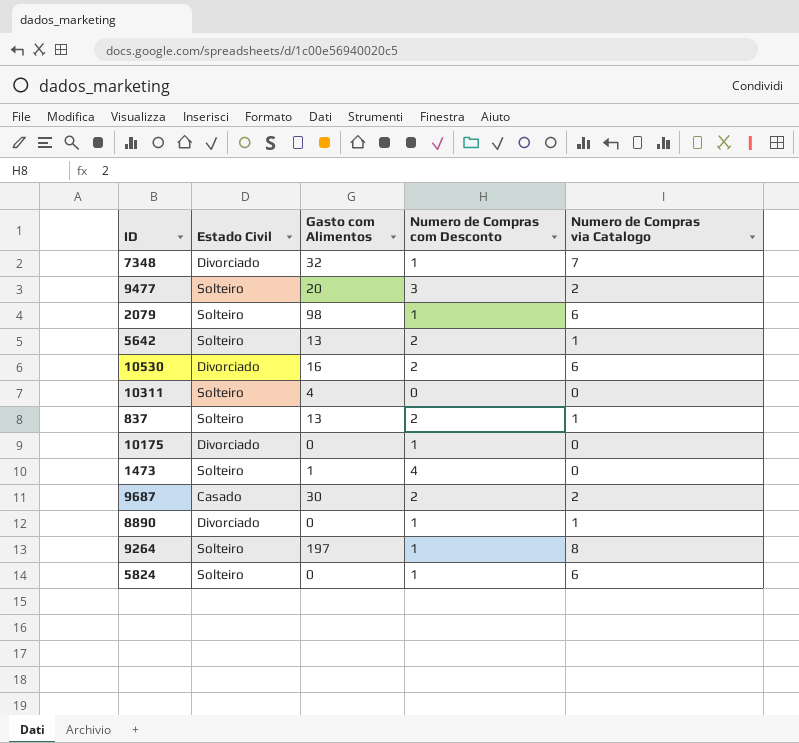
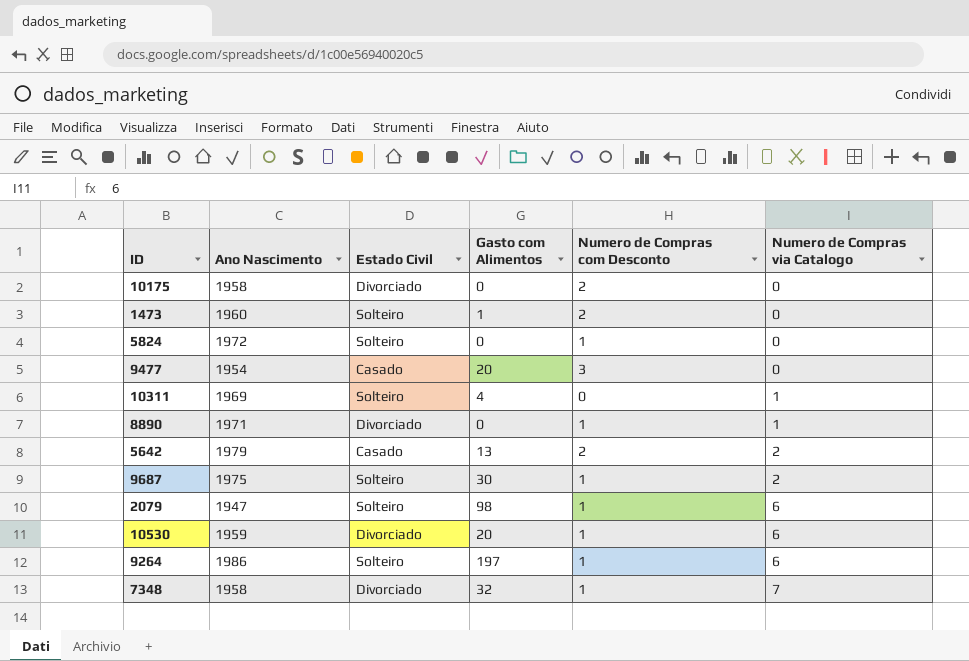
row order: none -> Numero de Compras via Catalogo ascending
column Ano Nascimento | position: none -> 2
row 837: Solteiro | 13 | 2 | 1 -> none
10175 | Numero de Compras com Desconto: 1 -> 2
1473 | Numero de Compras com Desconto: 4 -> 2
5824 | Numero de Compras via Catalogo: 6 -> 0
9477 | Estado Civil: Solteiro -> Casado
9477 | Numero de Compras via Catalogo: 2 -> 0
10311 | Numero de Compras via Catalogo: 0 -> 1
5642 | Estado Civil: Solteiro -> Casado
5642 | Numero de Compras via Catalogo: 1 -> 2
9687 | Estado Civil: Casado -> Solteiro
9687 | Numero de Compras com Desconto: 2 -> 1
10530 | Gasto com Alimentos: 16 -> 20
10530 | Numero de Compras com Desconto: 2 -> 1
9264 | Numero de Compras via Catalogo: 8 -> 6

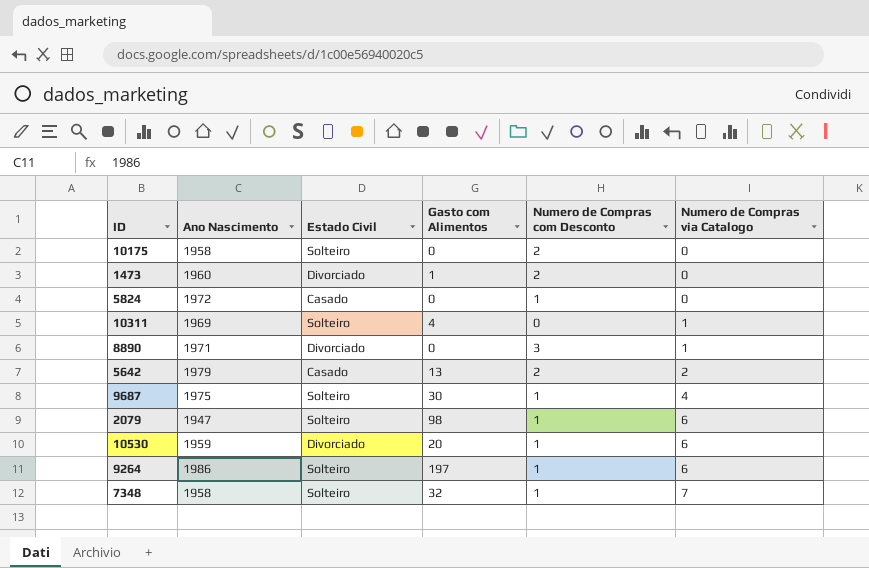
row 9477: 1954 | Casado | 20 | 3 | 0 -> none
10175 | Estado Civil: Divorciado -> Solteiro
1473 | Estado Civil: Solteiro -> Divorciado
5824 | Estado Civil: Solteiro -> Casado
8890 | Numero de Compras com Desconto: 1 -> 3
9687 | Numero de Compras via Catalogo: 2 -> 4
7348 | Estado Civil: Divorciado -> Solteiro

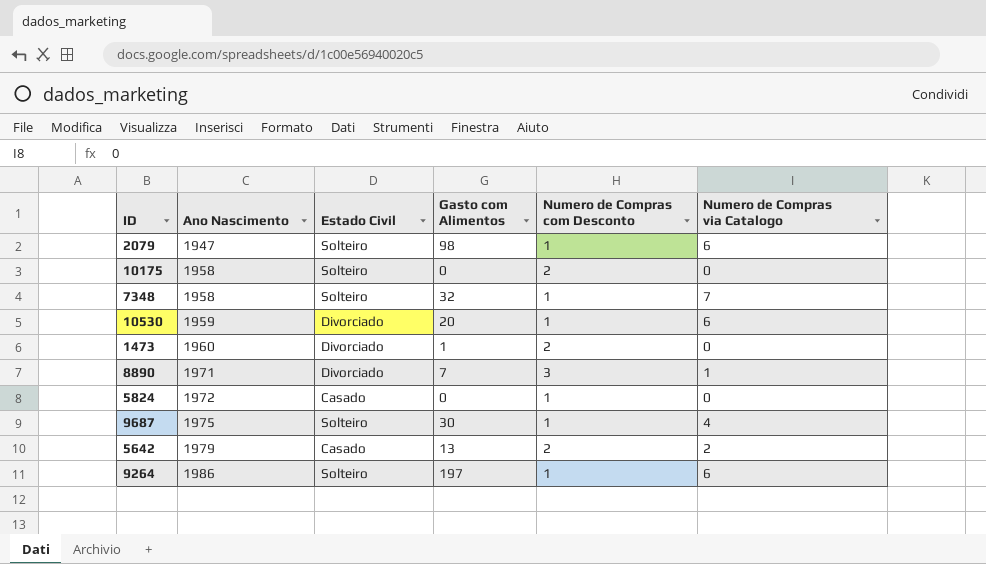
row order: Numero de Compras via Catalogo ascending -> Ano Nascimento ascending
row 10311: 1969 | Solteiro | 4 | 0 | 1 -> none
8890 | Gasto com Alimentos: 0 -> 7

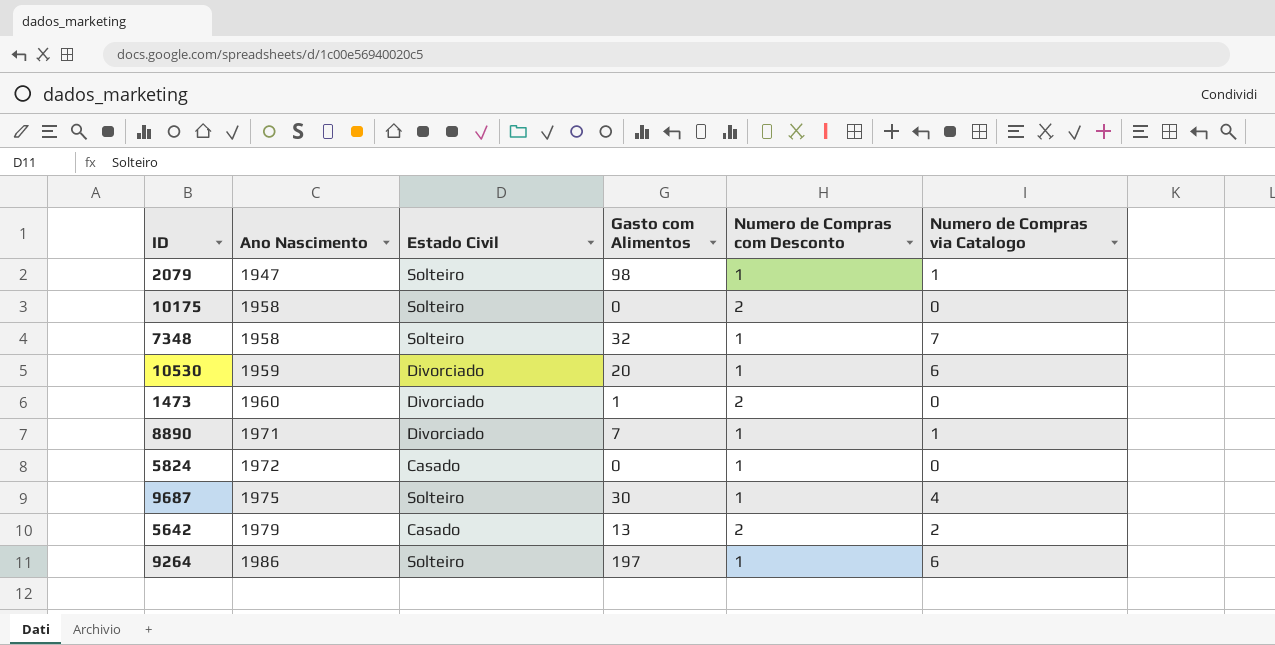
2079 | Numero de Compras via Catalogo: 6 -> 1
8890 | Numero de Compras com Desconto: 3 -> 1

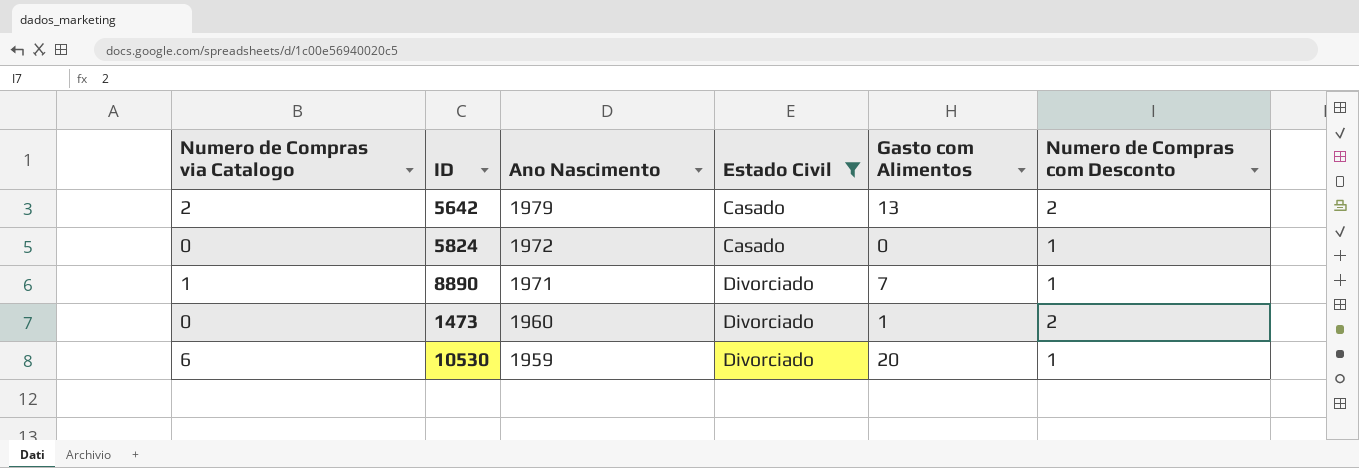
filter: none -> Estado Civil != Solteiro
row order: Ano Nascimento ascending -> Ano Nascimento descending
column Numero de Compras via Catalogo | position: 6 -> 1

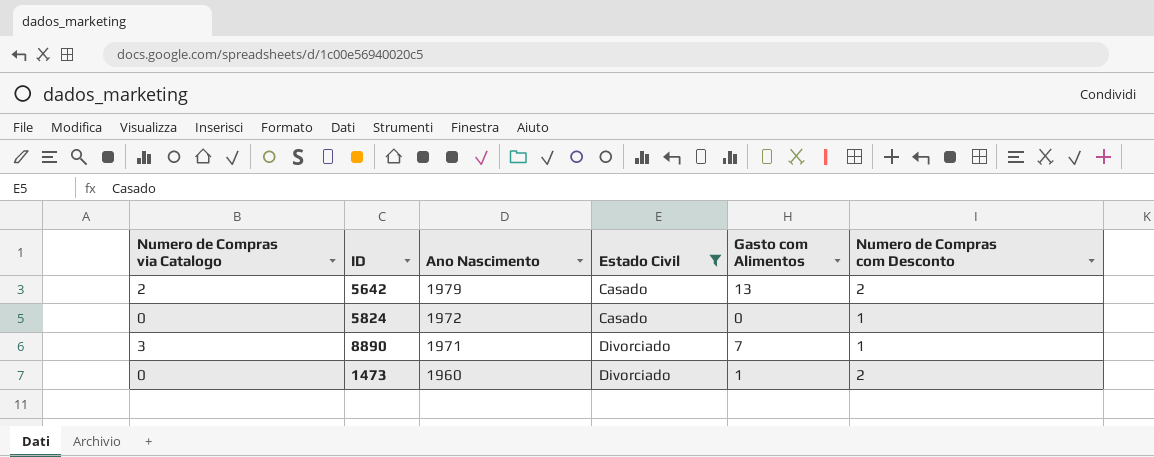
row 10530: 6 | 1959 | Divorciado | 20 | 1 -> none
8890 | Numero de Compras via Catalogo: 1 -> 3

